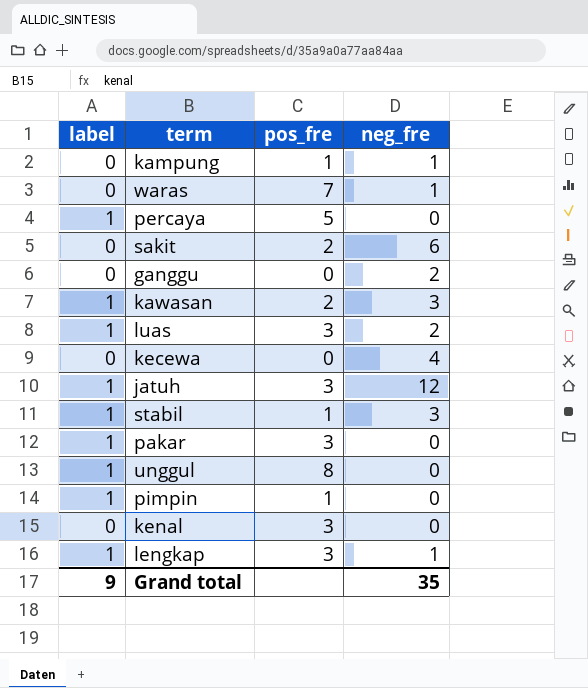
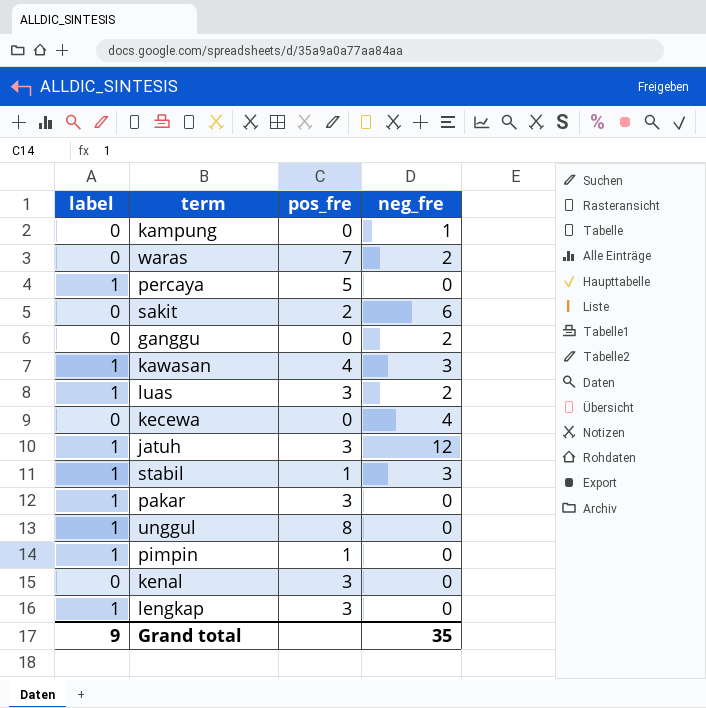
kampung | pos_fre: 1 -> 0
waras | neg_fre: 1 -> 2
kawasan | pos_fre: 2 -> 4
lengkap | neg_fre: 1 -> 0

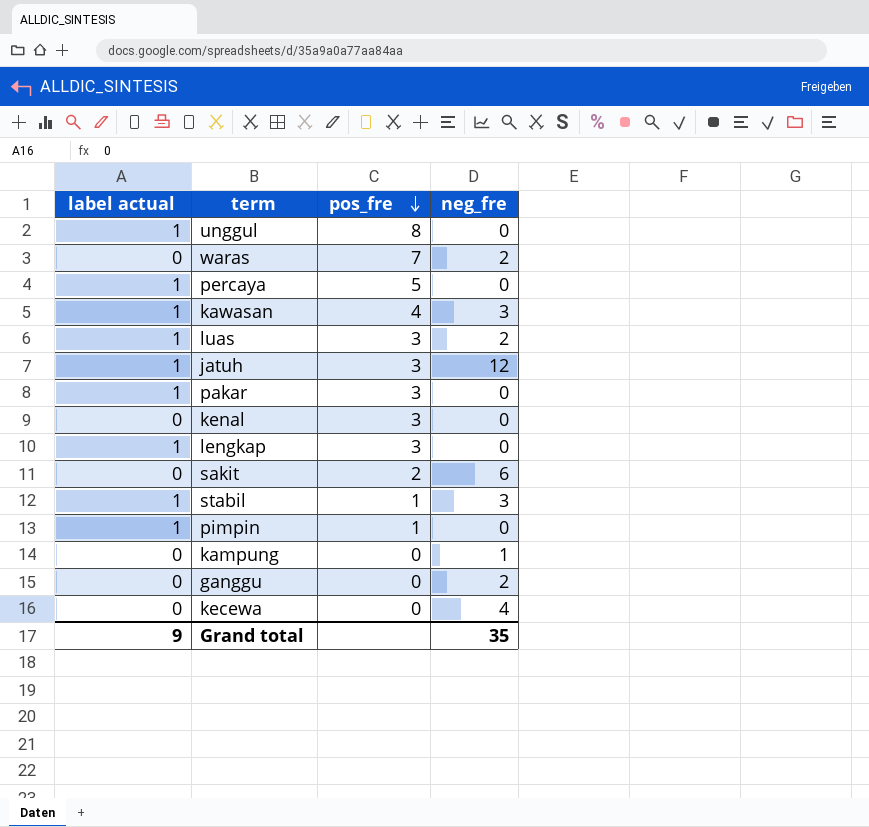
row order: none -> pos_fre descending
column name: label -> label actual

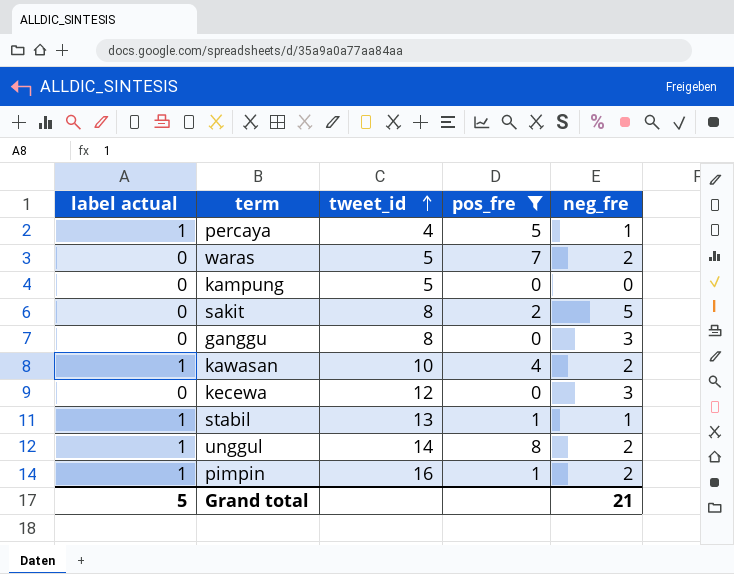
filter: none -> pos_fre != 3
row order: pos_fre descending -> tweet_id ascending
column tweet_id | position: none -> 3
percaya | neg_fre: 0 -> 1
kampung | neg_fre: 1 -> 0
sakit | neg_fre: 6 -> 5
ganggu | neg_fre: 2 -> 3
kawasan | neg_fre: 3 -> 2
kecewa | neg_fre: 4 -> 3
stabil | neg_fre: 3 -> 1
unggul | neg_fre: 0 -> 2
pimpin | neg_fre: 0 -> 2
Grand total | label actual: 9 -> 5
Grand total | neg_fre: 35 -> 21

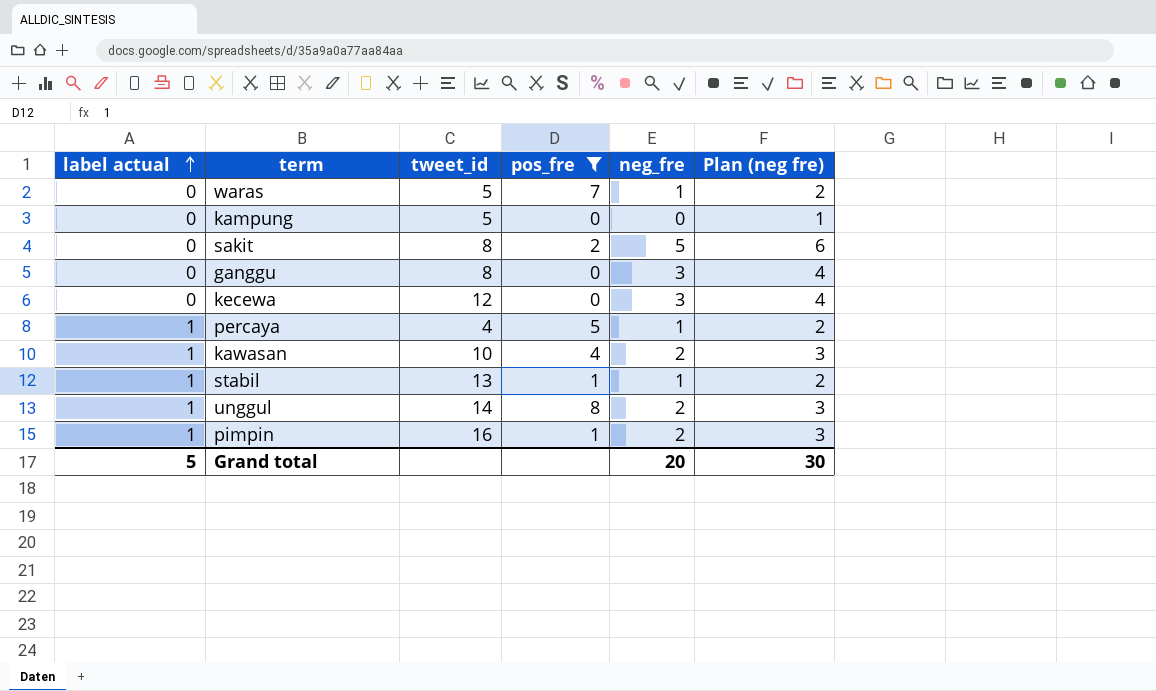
row order: tweet_id ascending -> label actual ascending
column Plan (neg fre) | formula: none -> [neg_fre] + 1
waras | neg_fre: 2 -> 1
Grand total | neg_fre: 21 -> 20

